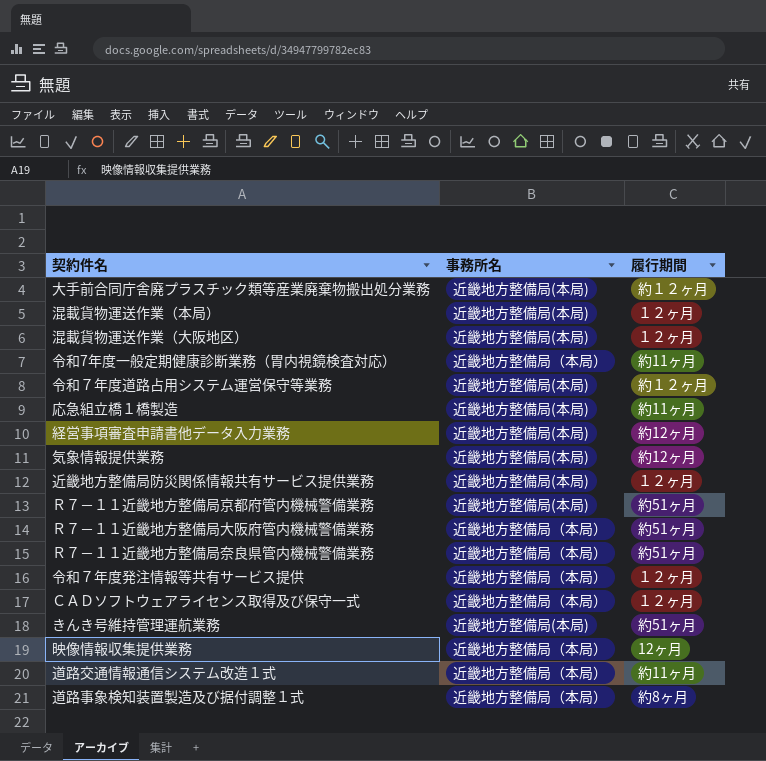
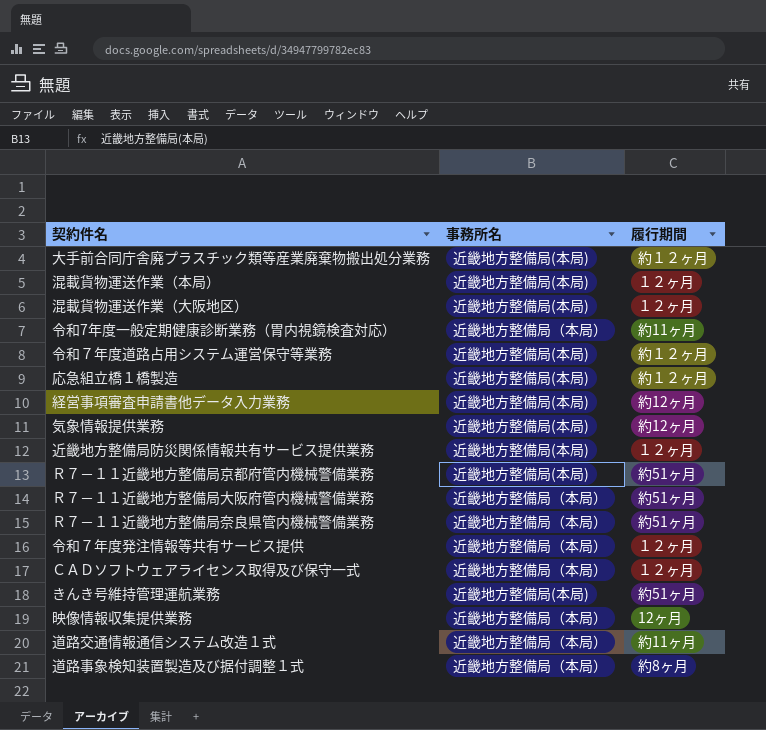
応急組立橋１橋製造 | 履行期間: 約11ヶ月 -> 約１２ヶ月

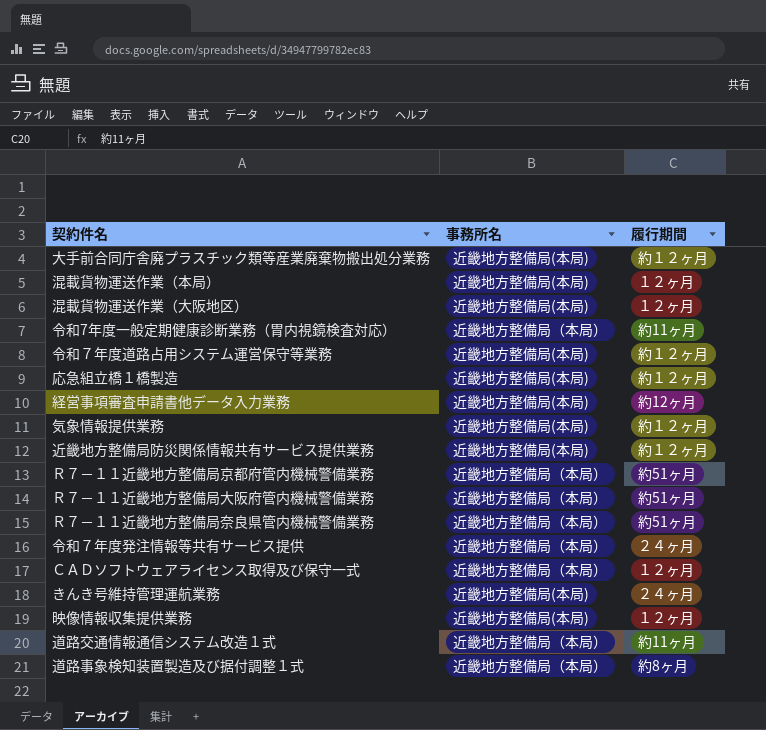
気象情報提供業務 | 履行期間: 約12ヶ月 -> 約１２ヶ月
近畿地方整備局防災関係情報共有サービス提供業務 | 履行期間: １２ヶ月 -> 約１２ヶ月
Ｒ７－１１近畿地方整備局京都府管内機械警備業務 | 事務所名: 近畿地方整備局(本局) -> 近畿地方整備局（本局）
令和７年度発注情報等共有サービス提供 | 履行期間: １２ヶ月 -> ２４ヶ月
きんき号維持管理運航業務 | 履行期間: 約51ヶ月 -> ２４ヶ月
映像情報収集提供業務 | 事務所名: 近畿地方整備局（本局） -> 近畿地方整備局(本局)
映像情報収集提供業務 | 履行期間: 12ヶ月 -> １２ヶ月

